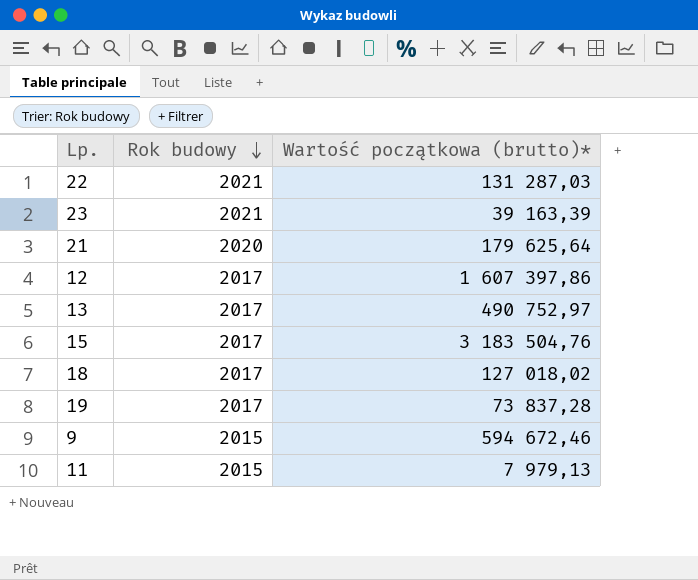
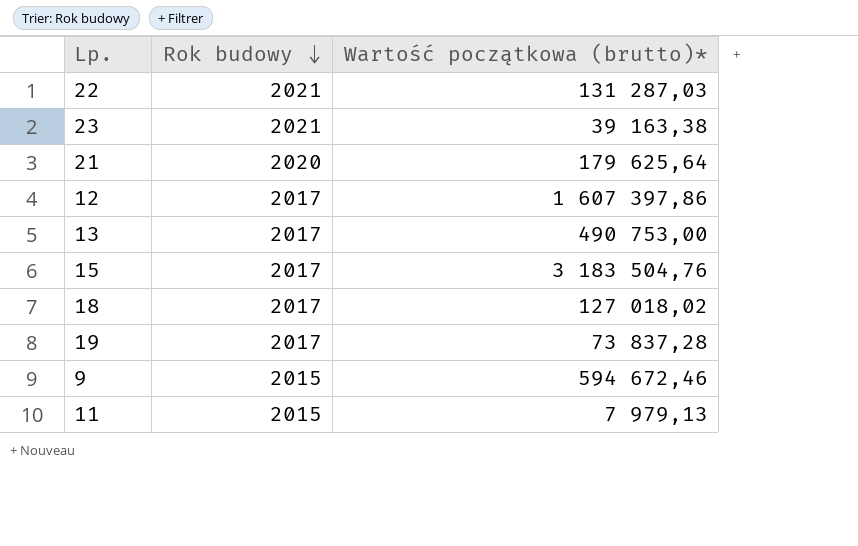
23 | Wartość początkowa (brutto)*: 39 163,39 -> 39 163,38
13 | Wartość początkowa (brutto)*: 490 752,97 -> 490 753,00

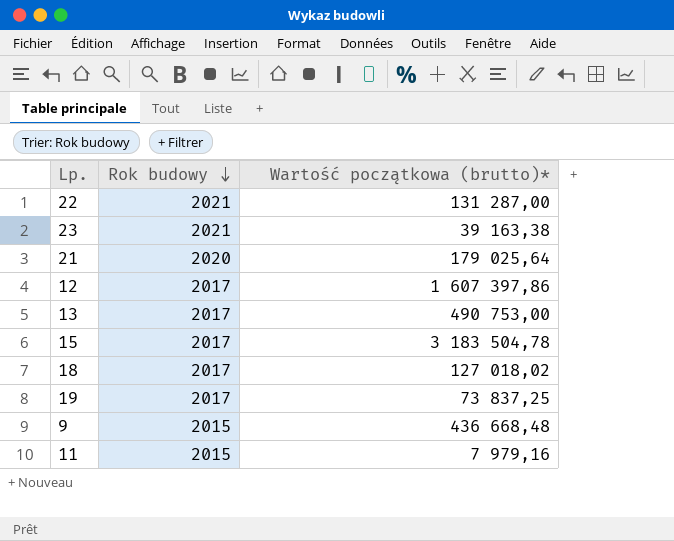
22 | Wartość początkowa (brutto)*: 131 287,03 -> 131 287,00
21 | Wartość początkowa (brutto)*: 179 625,64 -> 179 025,64
15 | Wartość początkowa (brutto)*: 3 183 504,76 -> 3 183 504,78
19 | Wartość początkowa (brutto)*: 73 837,28 -> 73 837,25
9 | Wartość początkowa (brutto)*: 594 672,46 -> 436 668,48
11 | Wartość początkowa (brutto)*: 7 979,13 -> 7 979,16

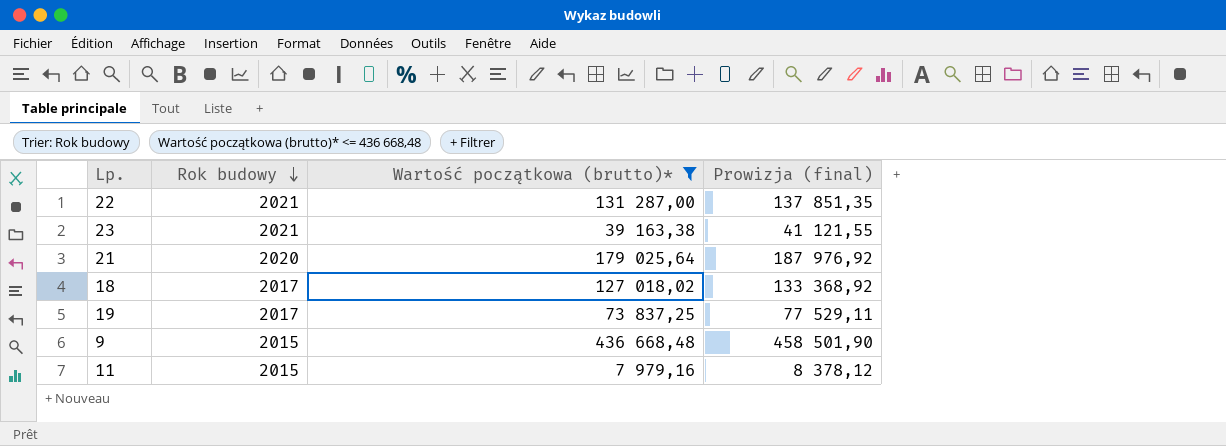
filter: none -> Wartość początkowa (brutto)* <= 436 668,48
column Prowizja (final) | formula: none -> [Wartość początkowa (brutto)*] * 1,05

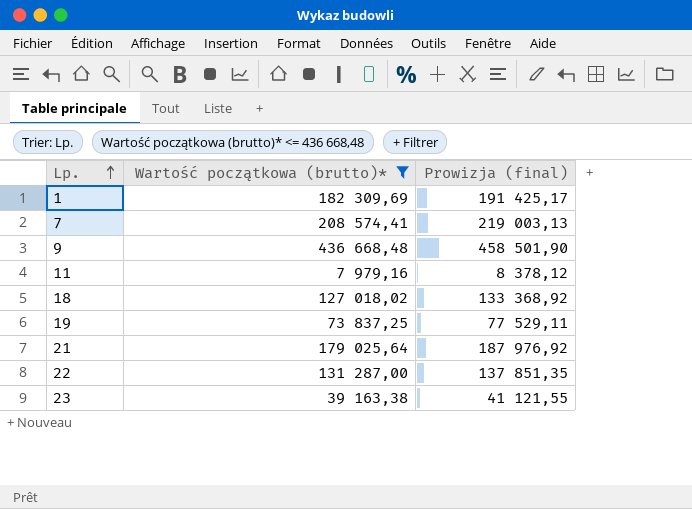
row order: Rok budowy descending -> Lp. ascending
column Rok budowy | position: 2 -> none
row 1: none -> 182 309,69 | 191 425,17
row 7: none -> 208 574,41 | 219 003,13

